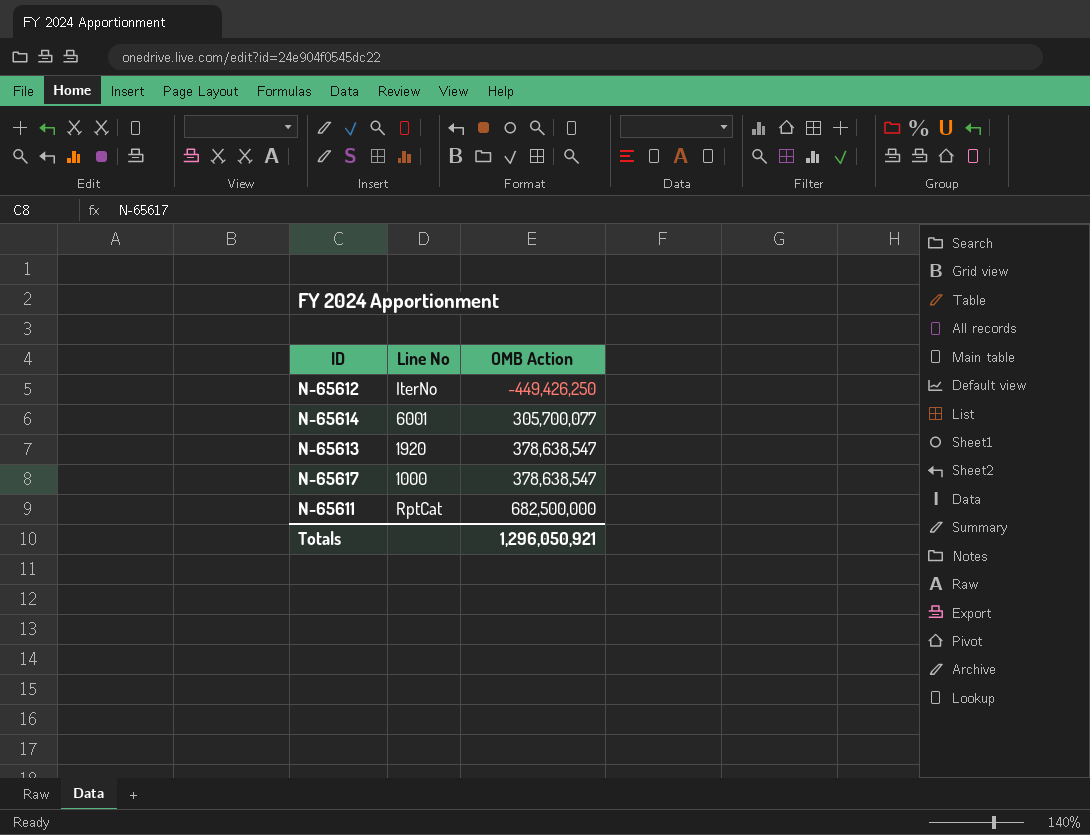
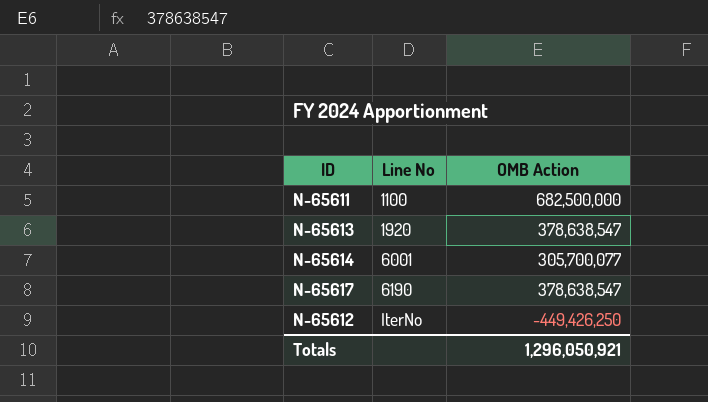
row order: OMB Action ascending -> Line No ascending
N-65611 | Line No: RptCat -> 1100
N-65617 | Line No: 1000 -> 6190

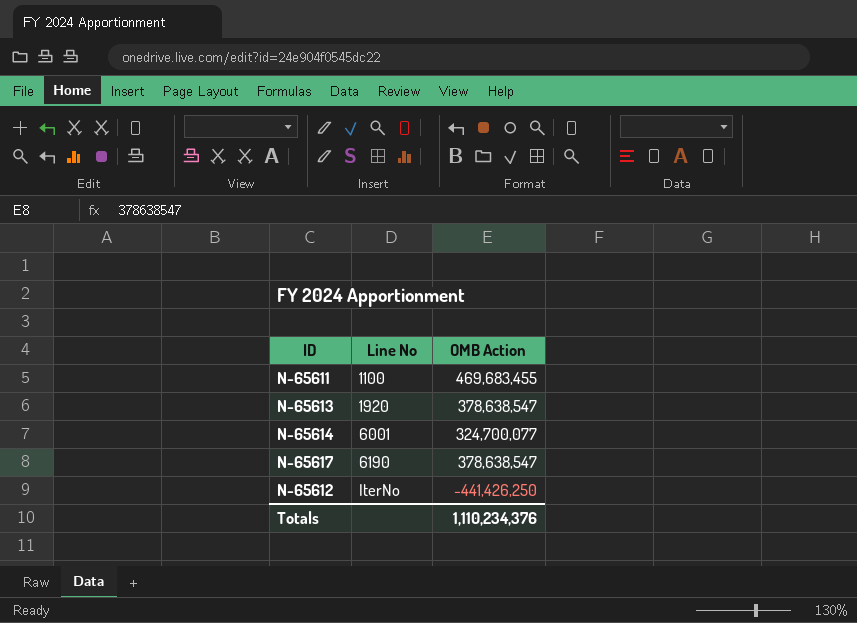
N-65611 | OMB Action: 682,500,000 -> 469,683,455
N-65614 | OMB Action: 305,700,077 -> 324,700,077
N-65612 | OMB Action: -449,426,250 -> -441,426,250
Totals | OMB Action: 1,296,050,921 -> 1,110,234,376

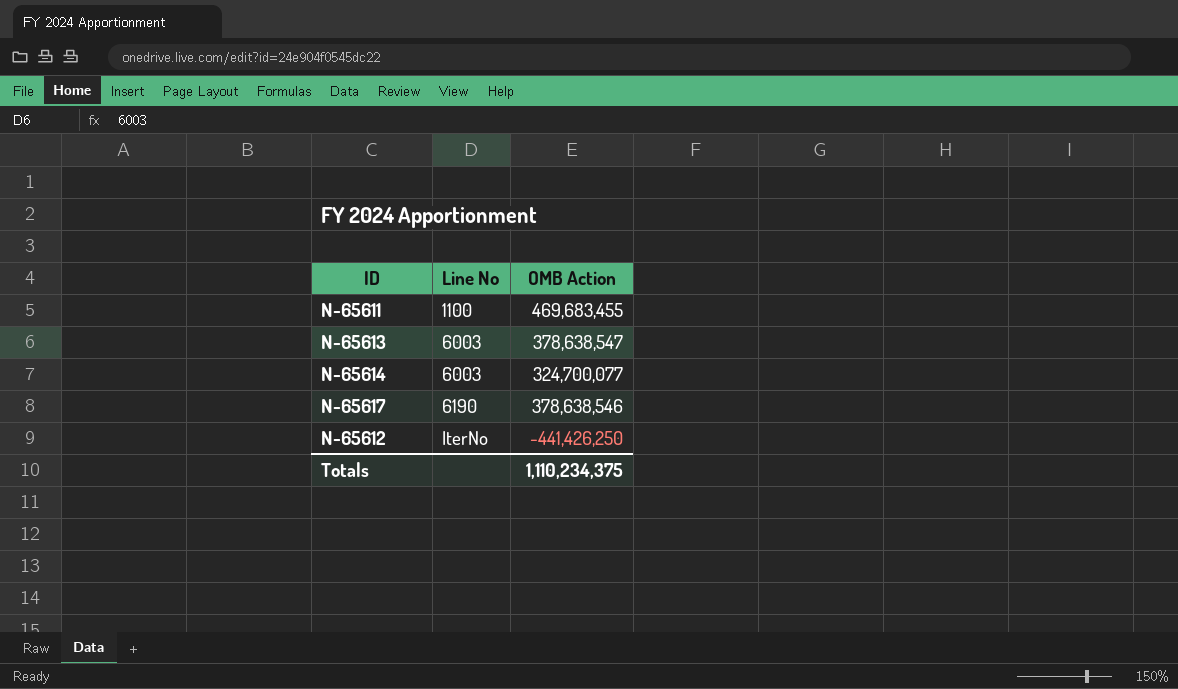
N-65613 | Line No: 1920 -> 6003
N-65614 | Line No: 6001 -> 6003
N-65617 | OMB Action: 378,638,547 -> 378,638,546
Totals | OMB Action: 1,110,234,376 -> 1,110,234,375

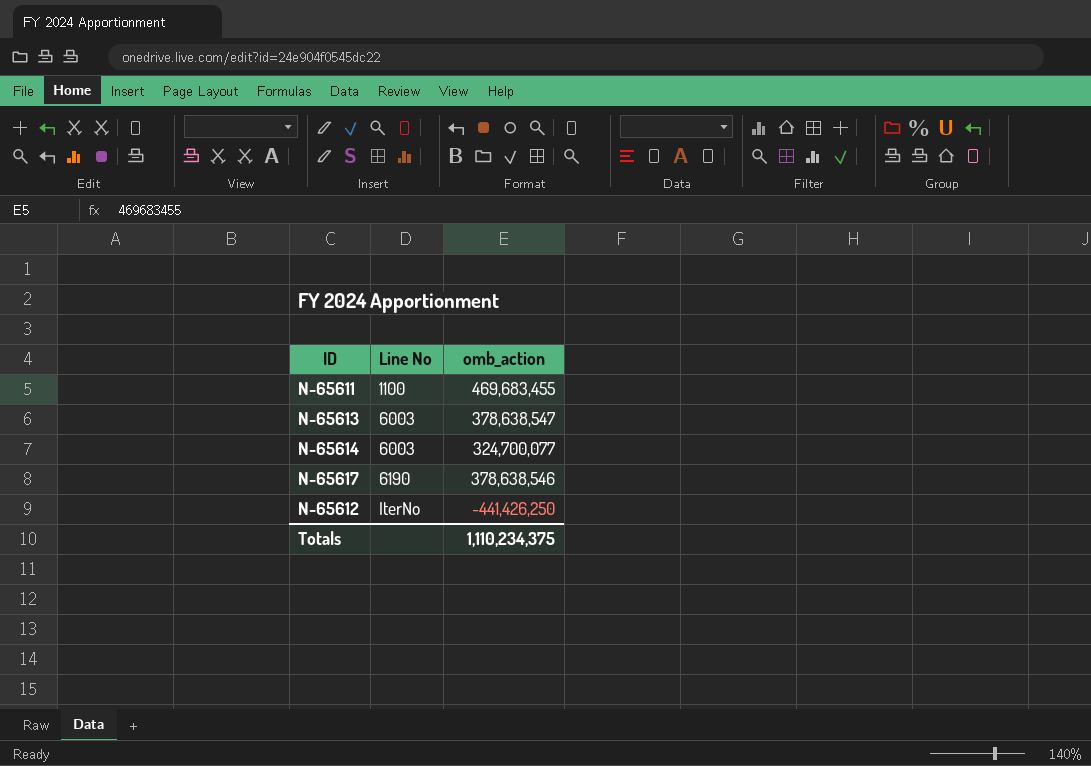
column name: OMB Action -> omb_action

